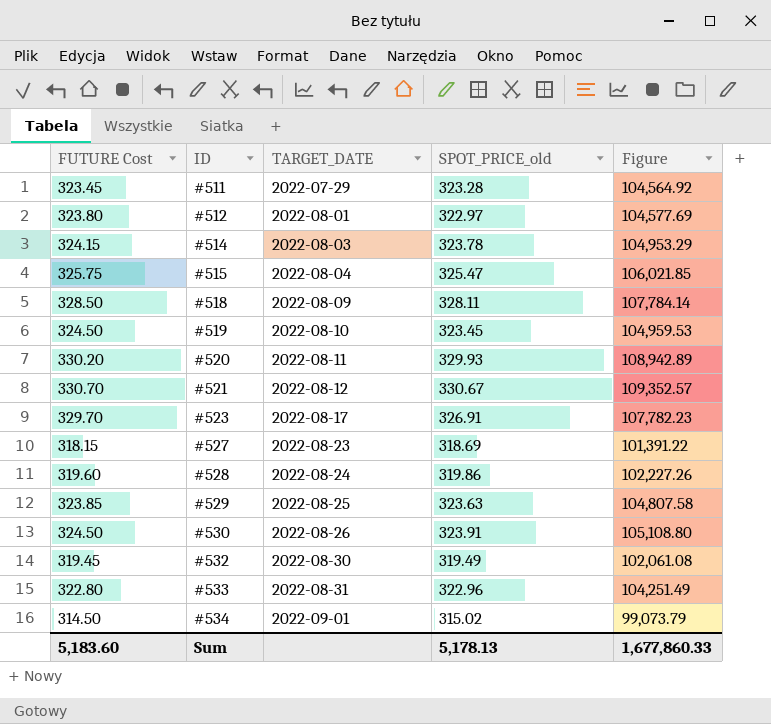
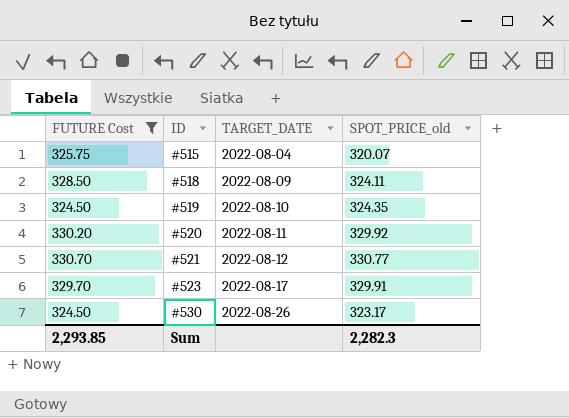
filter: none -> FUTURE Cost >= 324.50
column Figure | formula: [FUTURE Cost] * [SPOT_PRICE_old] -> none
#515 | SPOT_PRICE_old: 325.47 -> 320.07
#518 | SPOT_PRICE_old: 328.11 -> 324.11
#519 | SPOT_PRICE_old: 323.45 -> 324.35
#520 | SPOT_PRICE_old: 329.93 -> 329.92
#521 | SPOT_PRICE_old: 330.67 -> 330.77
#523 | SPOT_PRICE_old: 326.91 -> 329.91
#530 | SPOT_PRICE_old: 323.91 -> 323.17
Sum | FUTURE Cost: 5,183.60 -> 2,293.85
Sum | SPOT_PRICE_old: 5,178.13 -> 2,282.3

